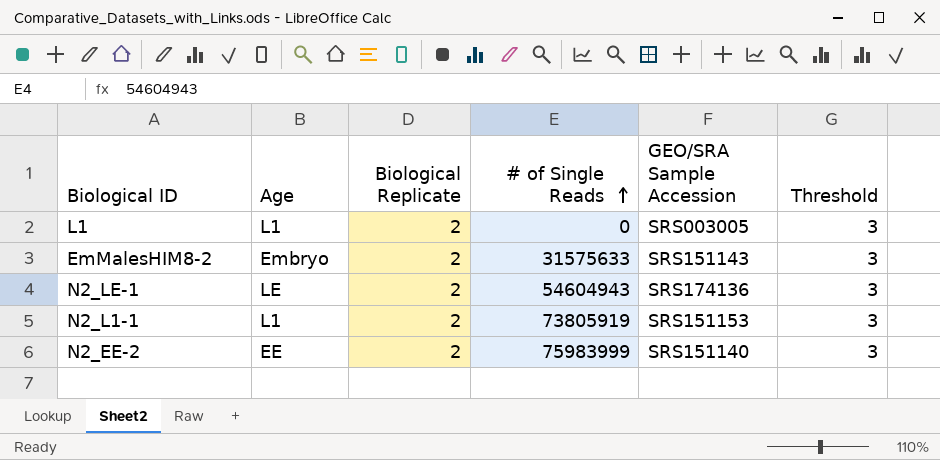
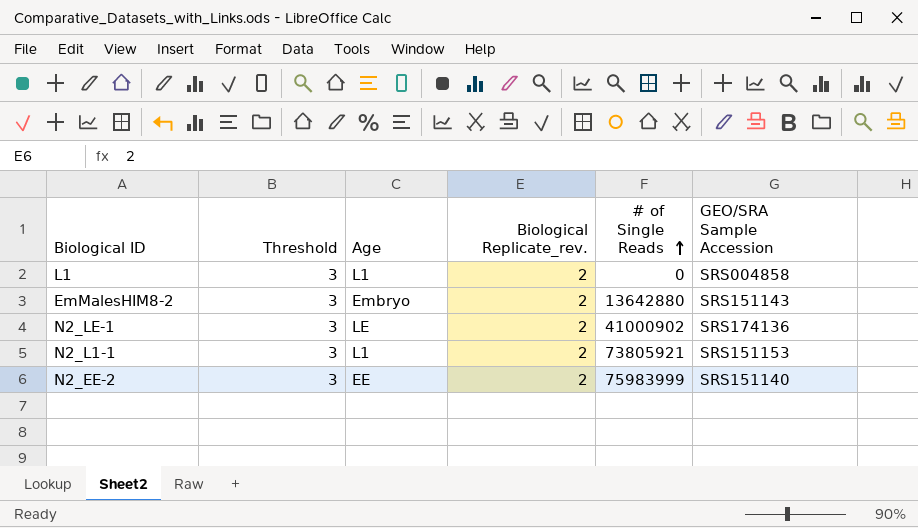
column Threshold | position: 6 -> 2
column name: Biological Replicate -> Biological Replicate_rev.
L1 | GEO/SRA Sample Accession: SRS003005 -> SRS004858
EmMalesHIM8-2 | # of Single Reads: 31575633 -> 13642880
N2_LE-1 | # of Single Reads: 54604943 -> 41000902
N2_L1-1 | # of Single Reads: 73805919 -> 73805921

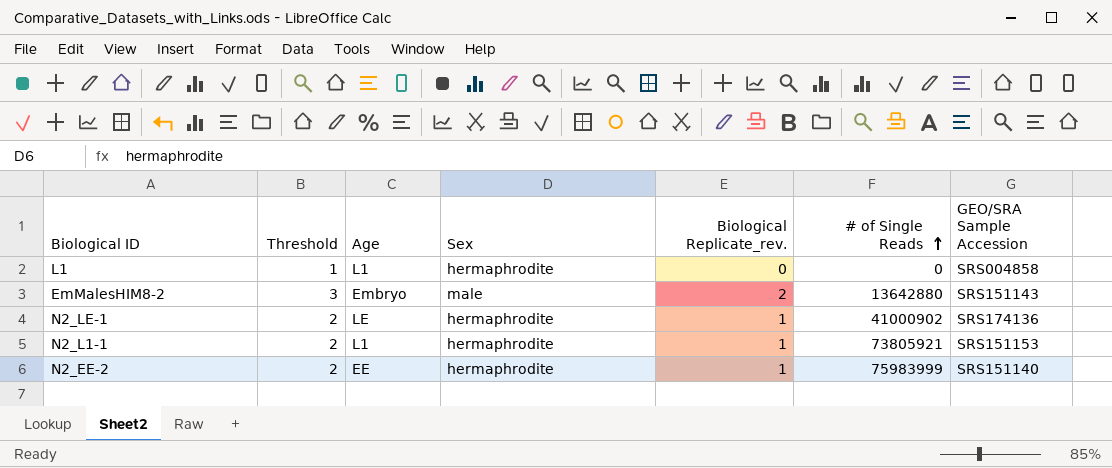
column Sex | position: none -> 4
L1 | Threshold: 3 -> 1
L1 | Biological Replicate_rev.: 2 -> 0
N2_LE-1 | Threshold: 3 -> 2
N2_LE-1 | Biological Replicate_rev.: 2 -> 1
N2_L1-1 | Threshold: 3 -> 2
N2_L1-1 | Biological Replicate_rev.: 2 -> 1
N2_EE-2 | Threshold: 3 -> 2
N2_EE-2 | Biological Replicate_rev.: 2 -> 1

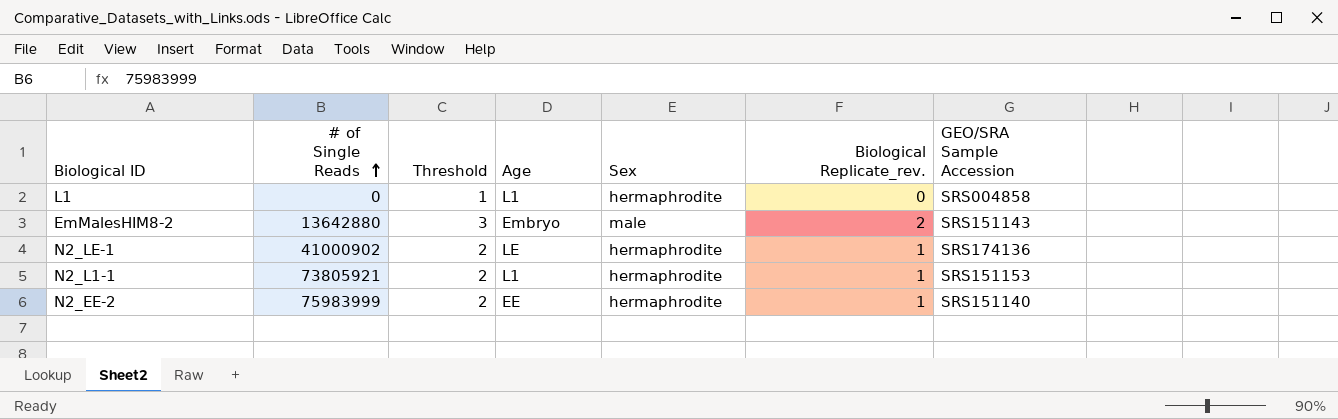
column # of Single Reads | position: 6 -> 2

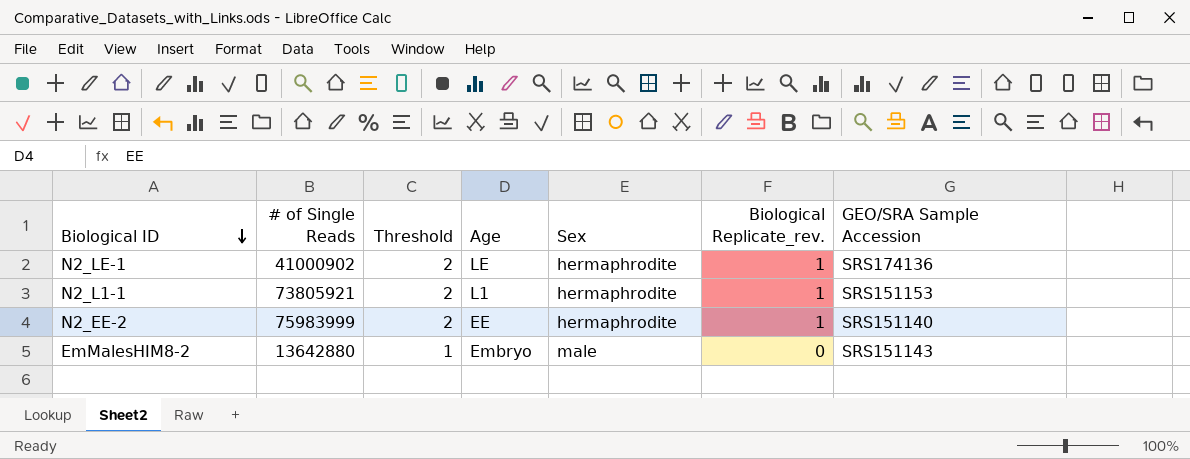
row order: # of Single Reads ascending -> Biological ID descending
row L1: 0 | 1 | L1 | hermaphrodite | 0 | SRS004858 -> none
EmMalesHIM8-2 | Threshold: 3 -> 1
EmMalesHIM8-2 | Biological Replicate_rev.: 2 -> 0

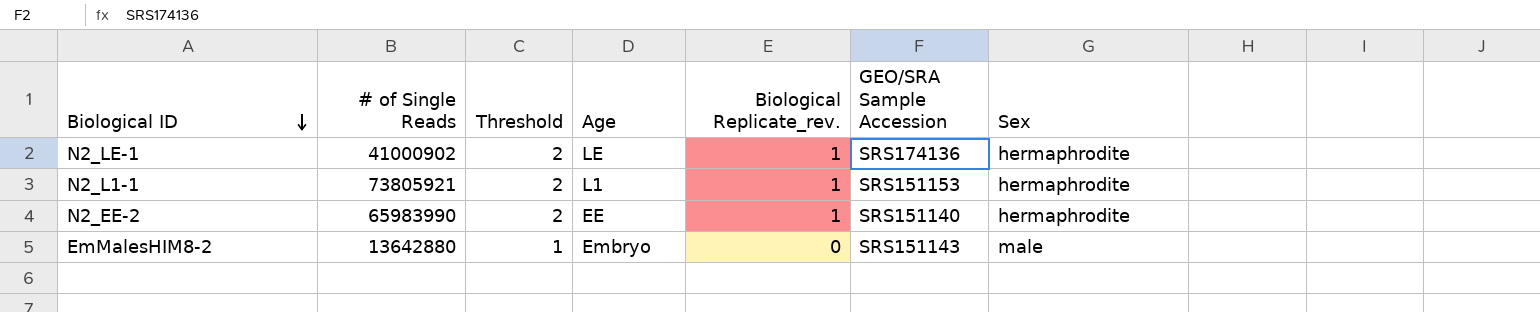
column Sex | position: 5 -> 7
N2_EE-2 | # of Single Reads: 75983999 -> 65983990

